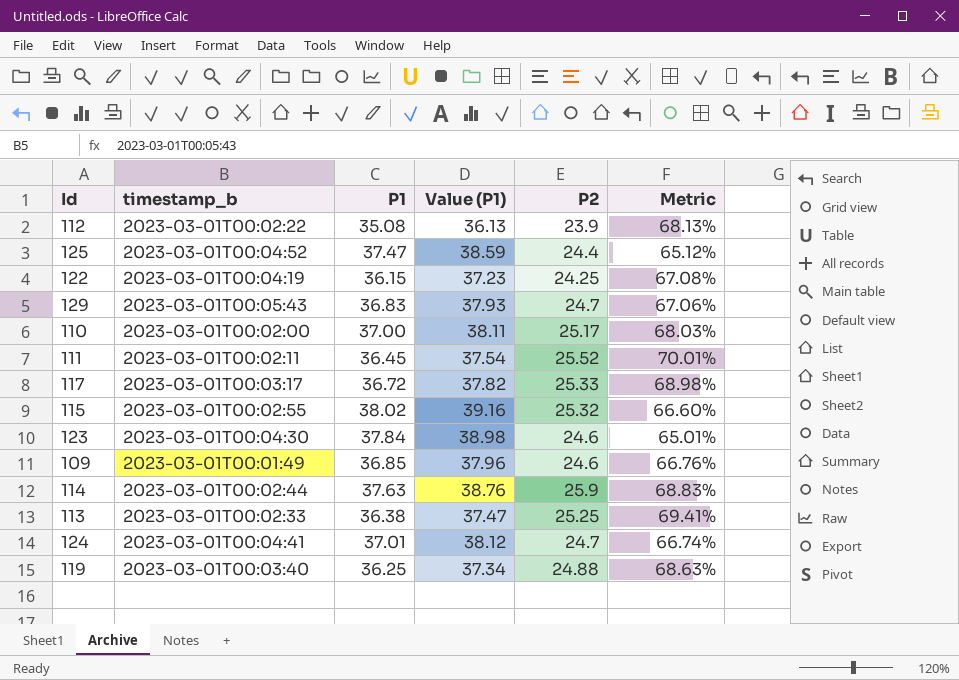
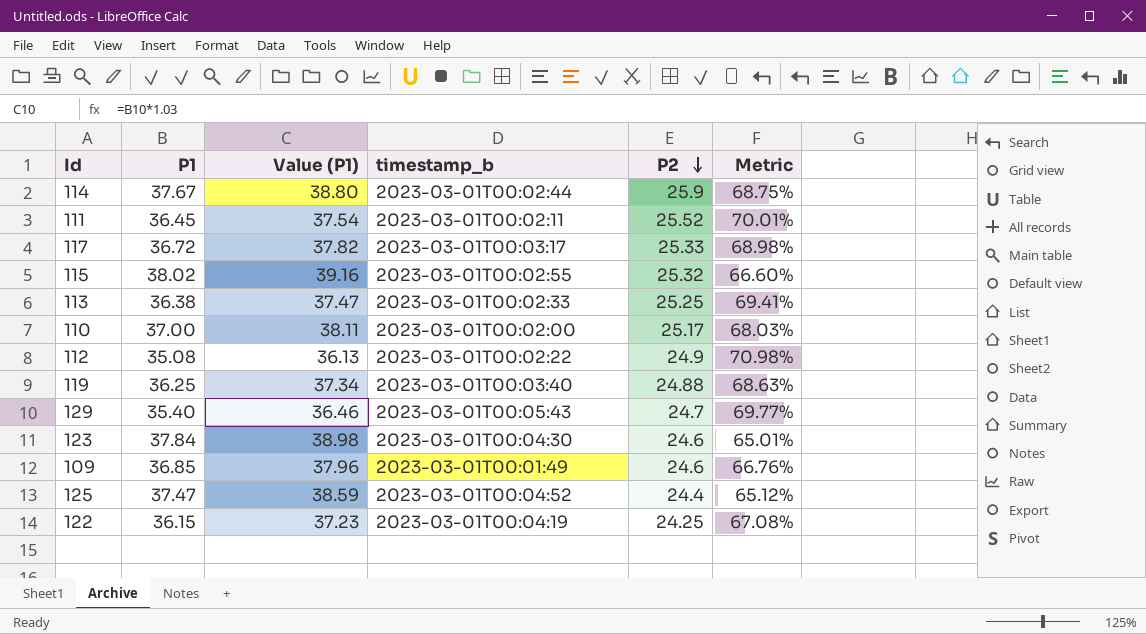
row order: none -> P2 descending
column timestamp_b | position: 2 -> 4
row 124: 2023-03-01T00:04:41 | 37.01 | 38.12 | 24.7 | 66.74% -> none
114 | P1: 37.63 -> 37.67
114 | Value (P1): 38.76 -> 38.80
114 | Metric: 68.83% -> 68.75%
112 | P2: 23.9 -> 24.9
112 | Metric: 68.13% -> 70.98%
129 | P1: 36.83 -> 35.40
129 | Value (P1): 37.93 -> 36.46
129 | Metric: 67.06% -> 69.77%

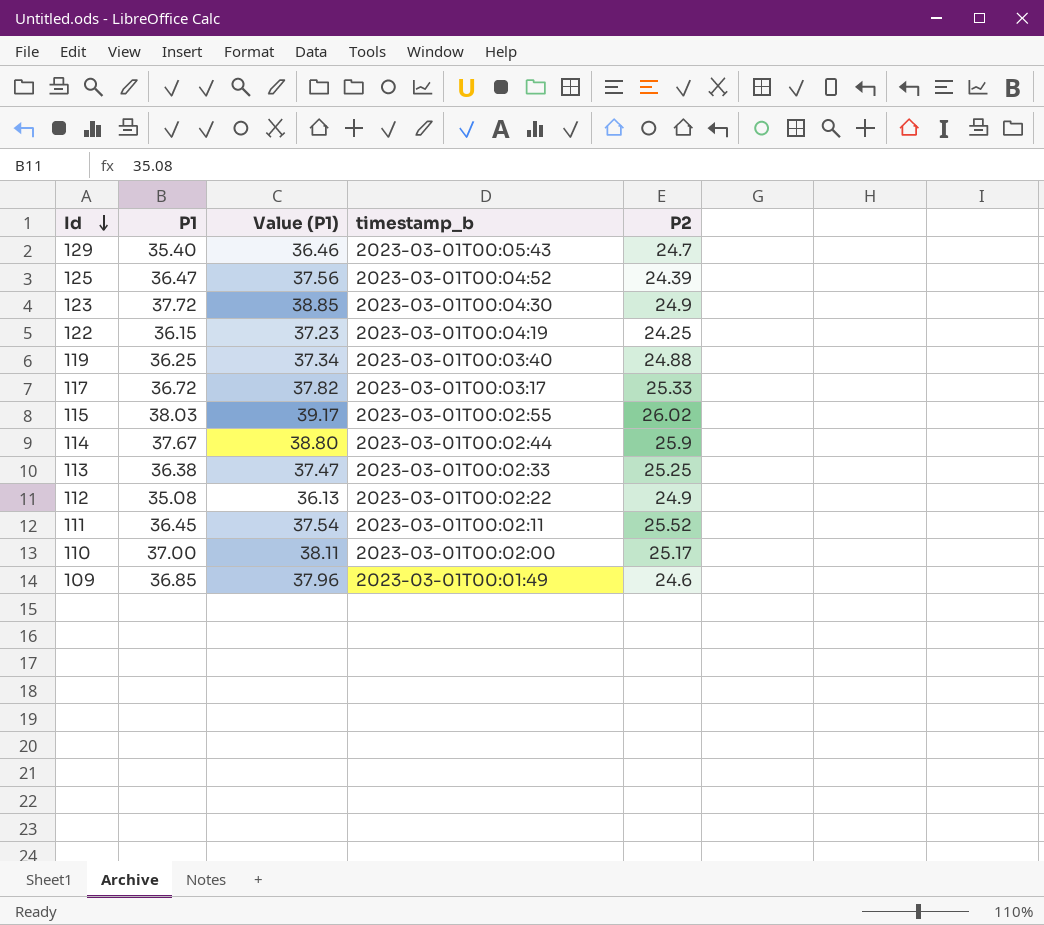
row order: P2 descending -> Id descending
column Metric | formula: [P2] / [P1] -> none
125 | P1: 37.47 -> 36.47
125 | Value (P1): 38.59 -> 37.56
125 | P2: 24.4 -> 24.39
123 | P1: 37.84 -> 37.72
123 | Value (P1): 38.98 -> 38.85
123 | P2: 24.6 -> 24.9
115 | P1: 38.02 -> 38.03
115 | Value (P1): 39.16 -> 39.17
115 | P2: 25.32 -> 26.02

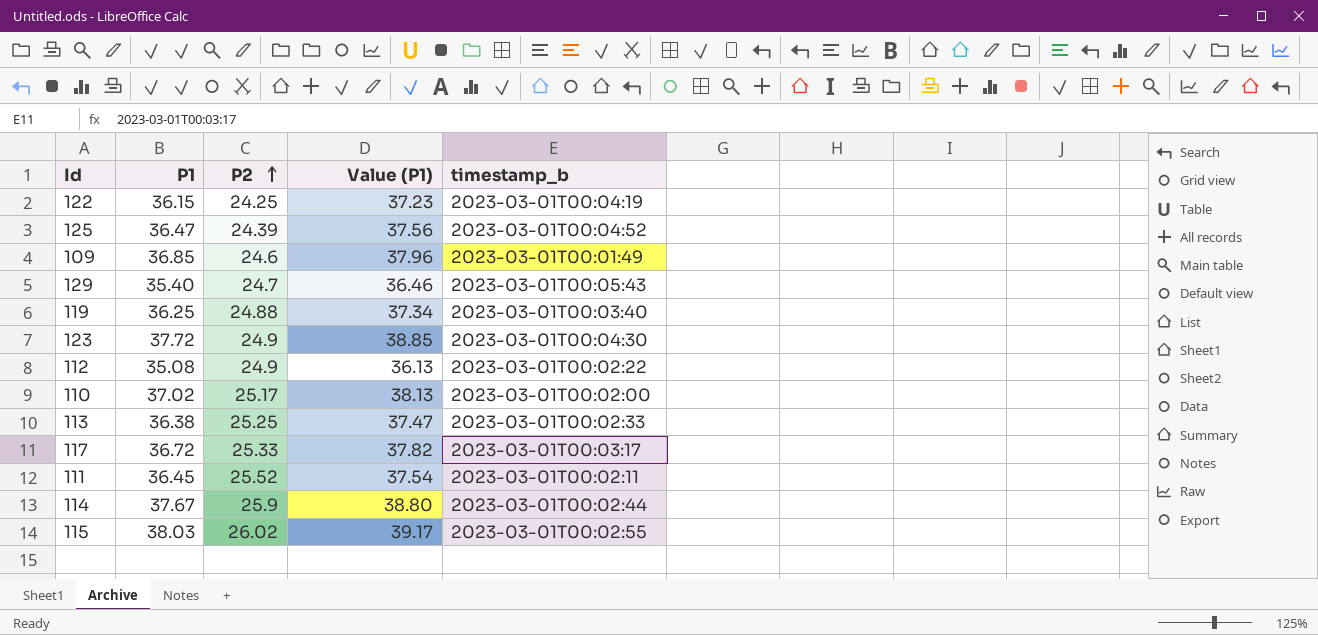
row order: Id descending -> P2 ascending
column P2 | position: 5 -> 3
110 | P1: 37.00 -> 37.02
110 | Value (P1): 38.11 -> 38.13

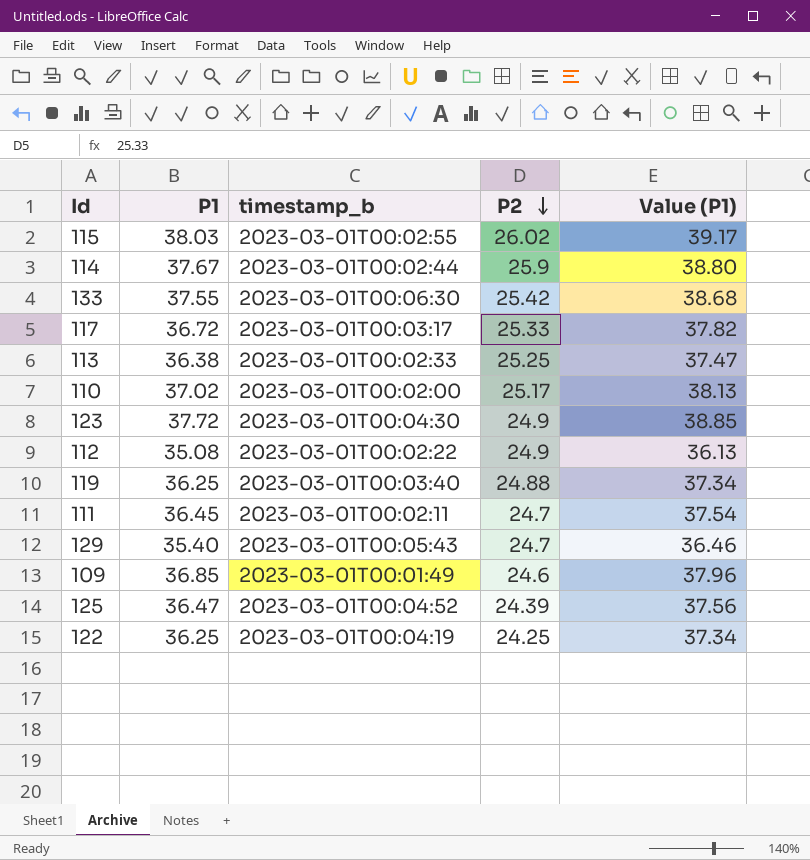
row order: P2 ascending -> P2 descending
column timestamp_b | position: 5 -> 3
row 133: none -> 37.55 | 2023-03-01T00:06:30 | 25.42 | 38.68
111 | P2: 25.52 -> 24.7
122 | P1: 36.15 -> 36.25
122 | Value (P1): 37.23 -> 37.34

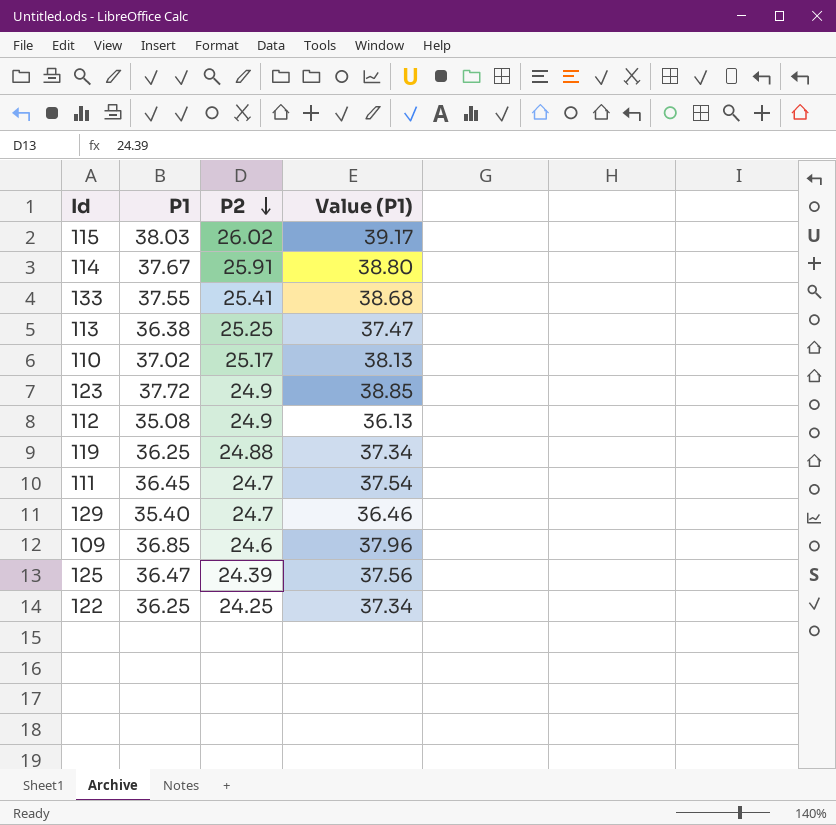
column timestamp_b | position: 3 -> none
row 117: 36.72 | 2023-03-01T00:03:17 | 25.33 | 37.82 -> none
114 | P2: 25.9 -> 25.91
133 | P2: 25.42 -> 25.41

